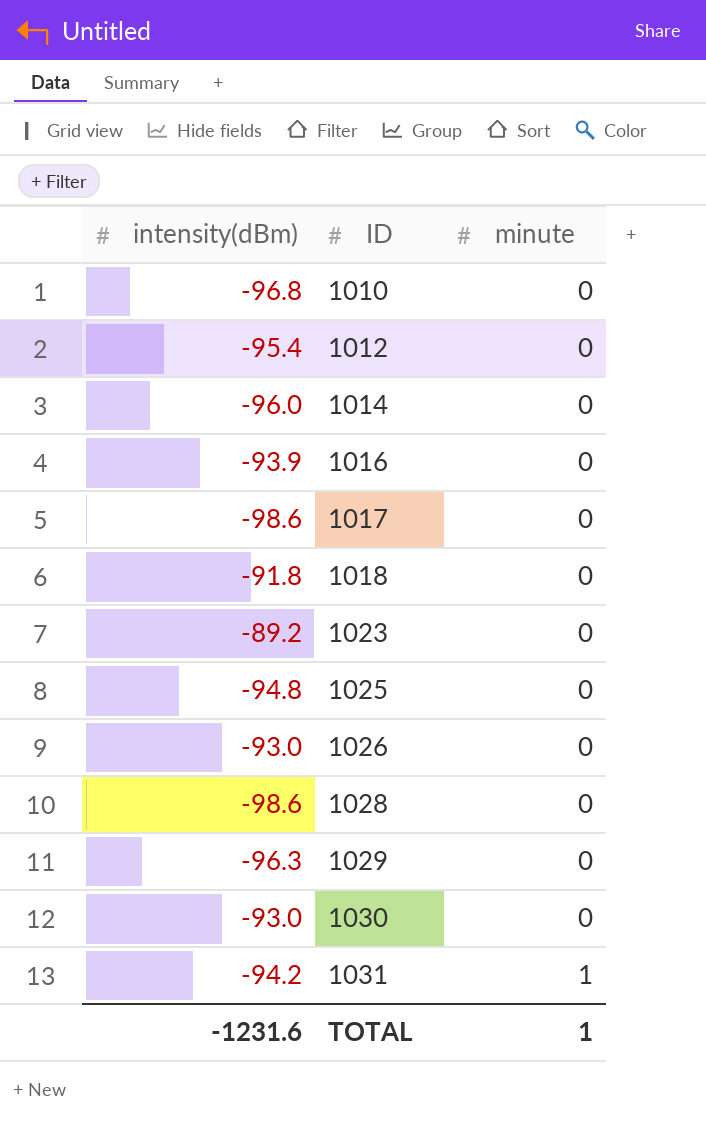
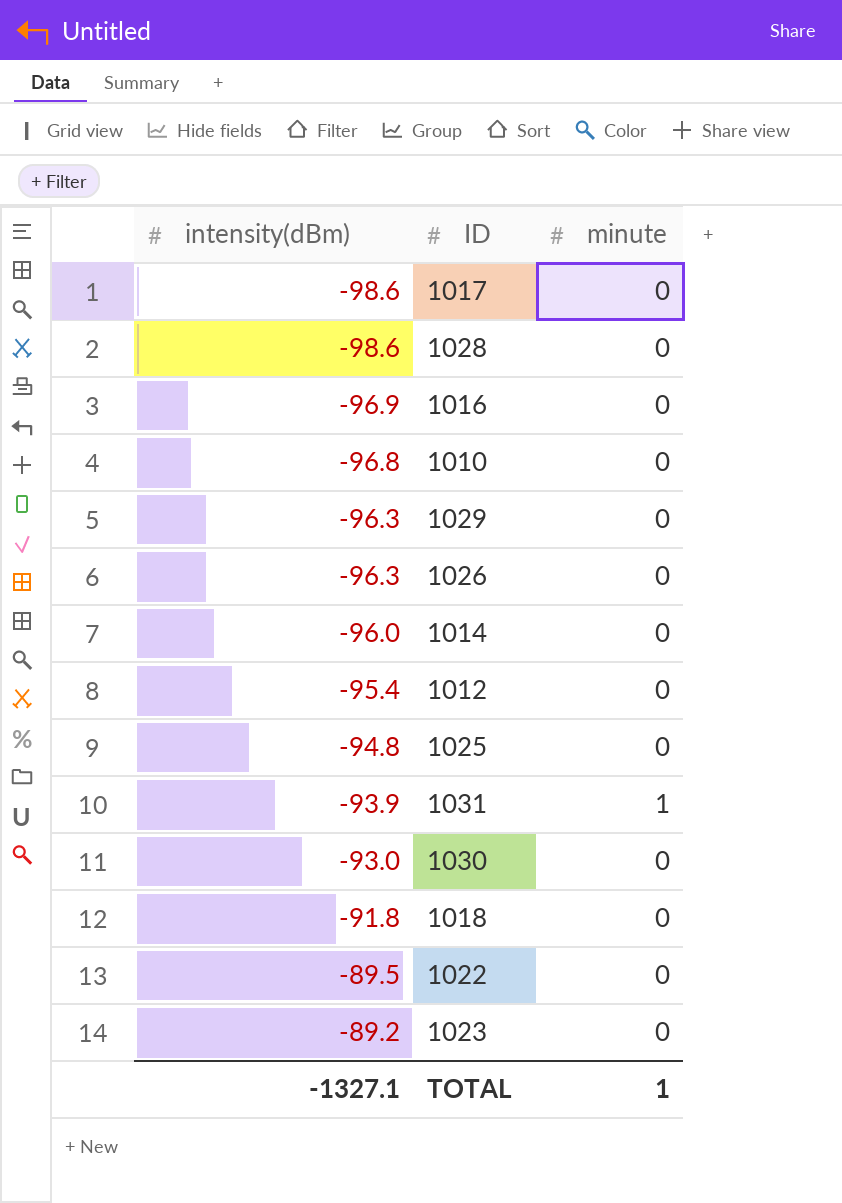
row order: ID ascending -> intensity(dBm) ascending
1016 | intensity(dBm): -93.9 -> -96.9
1026 | intensity(dBm): -93.0 -> -96.3
1031 | intensity(dBm): -94.2 -> -93.9
row 1022: none -> -89.5 | 0
TOTAL | intensity(dBm): -1231.6 -> -1327.1

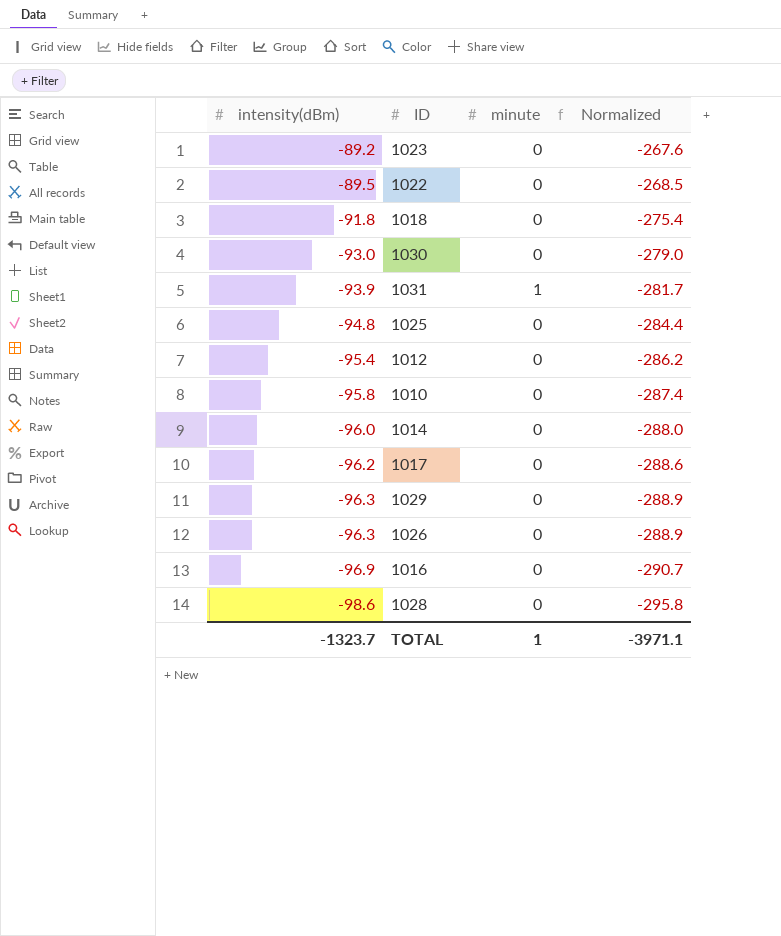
row order: intensity(dBm) ascending -> intensity(dBm) descending
column Normalized | formula: none -> [intensity(dBm)] * 3
1010 | intensity(dBm): -96.8 -> -95.8
1017 | intensity(dBm): -98.6 -> -96.2
TOTAL | intensity(dBm): -1327.1 -> -1323.7

